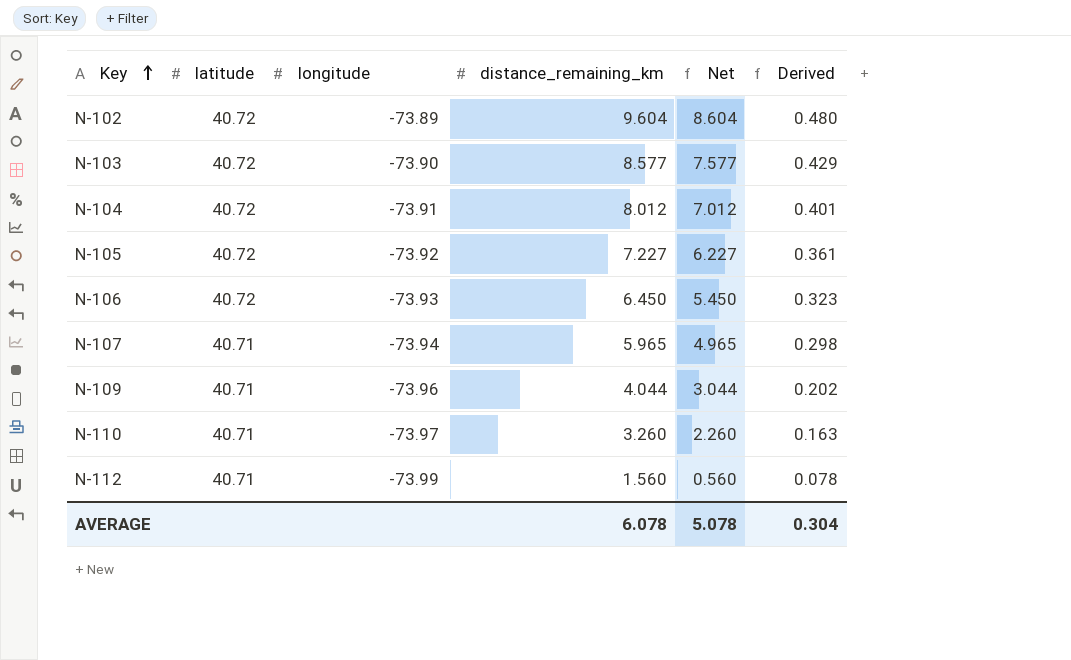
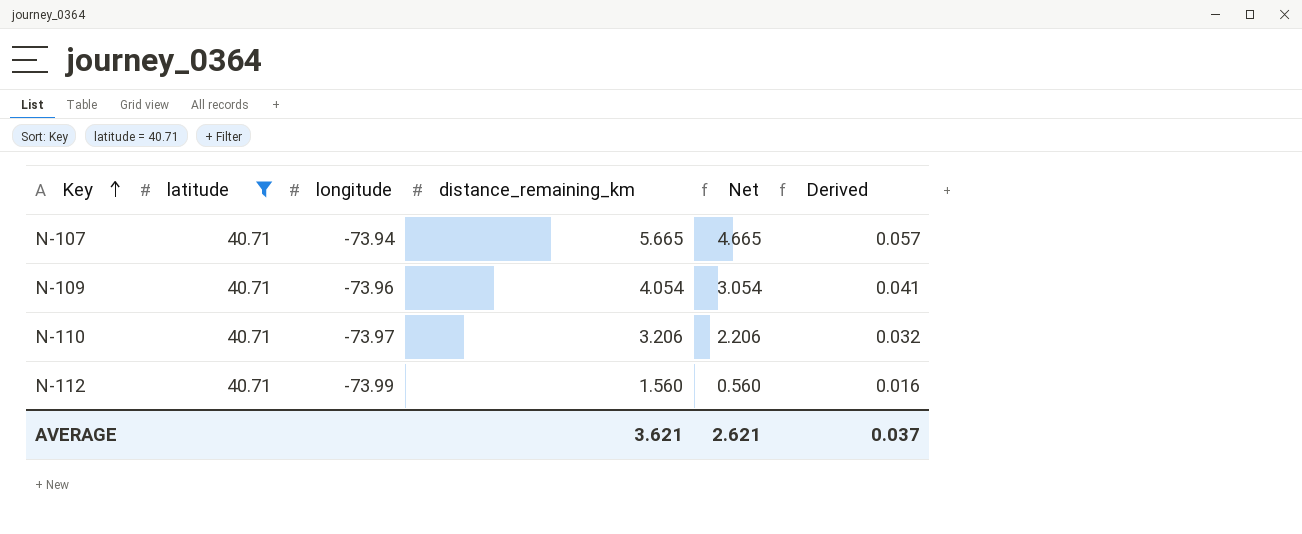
filter: none -> latitude = 40.71
column Derived | formula: [distance_remaining_km] * 0.05 -> [distance_remaining_km] * 0.01
N-107 | distance_remaining_km: 5.965 -> 5.665
N-107 | Net: 4.965 -> 4.665
N-109 | distance_remaining_km: 4.044 -> 4.054
N-109 | Net: 3.044 -> 3.054
N-110 | distance_remaining_km: 3.260 -> 3.206
N-110 | Net: 2.260 -> 2.206
AVERAGE | distance_remaining_km: 6.078 -> 3.621
AVERAGE | Net: 5.078 -> 2.621
AVERAGE | Derived: 0.304 -> 0.037

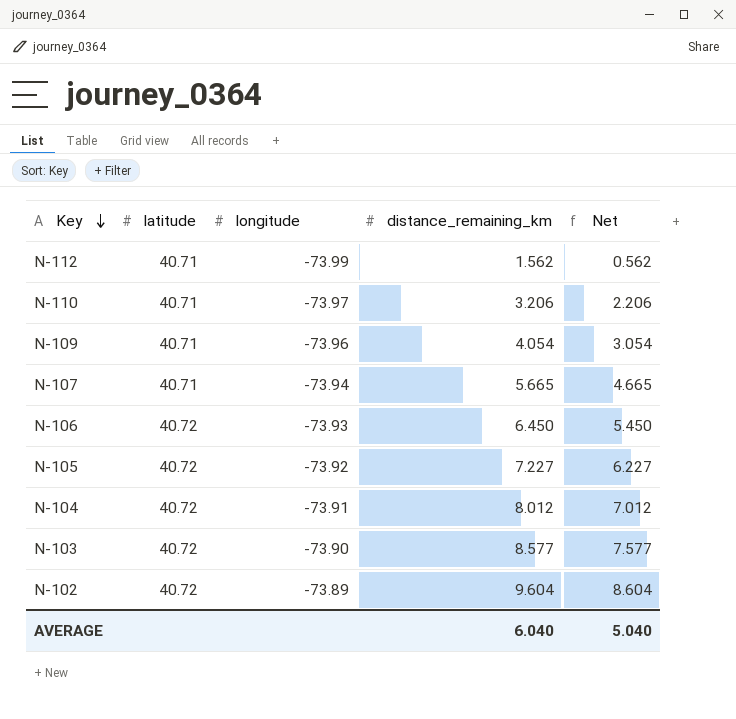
filter: latitude = 40.71 -> none
row order: Key ascending -> Key descending
column Derived | formula: [distance_remaining_km] * 0.01 -> none
N-112 | distance_remaining_km: 1.560 -> 1.562
N-112 | Net: 0.560 -> 0.562
AVERAGE | distance_remaining_km: 3.621 -> 6.040
AVERAGE | Net: 2.621 -> 5.040

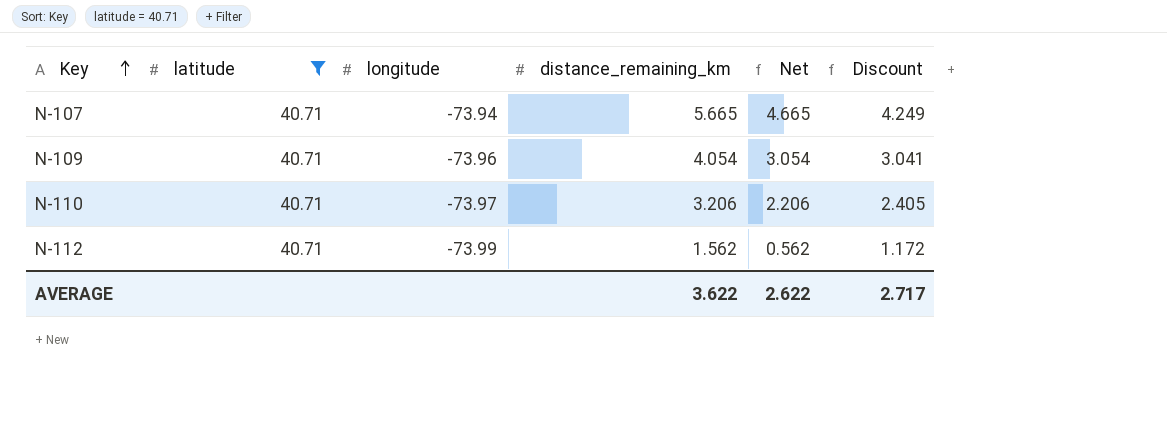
filter: none -> latitude = 40.71
row order: Key descending -> Key ascending
column Discount | formula: none -> [distance_remaining_km] * 0.75
AVERAGE | distance_remaining_km: 6.040 -> 3.622
AVERAGE | Net: 5.040 -> 2.622

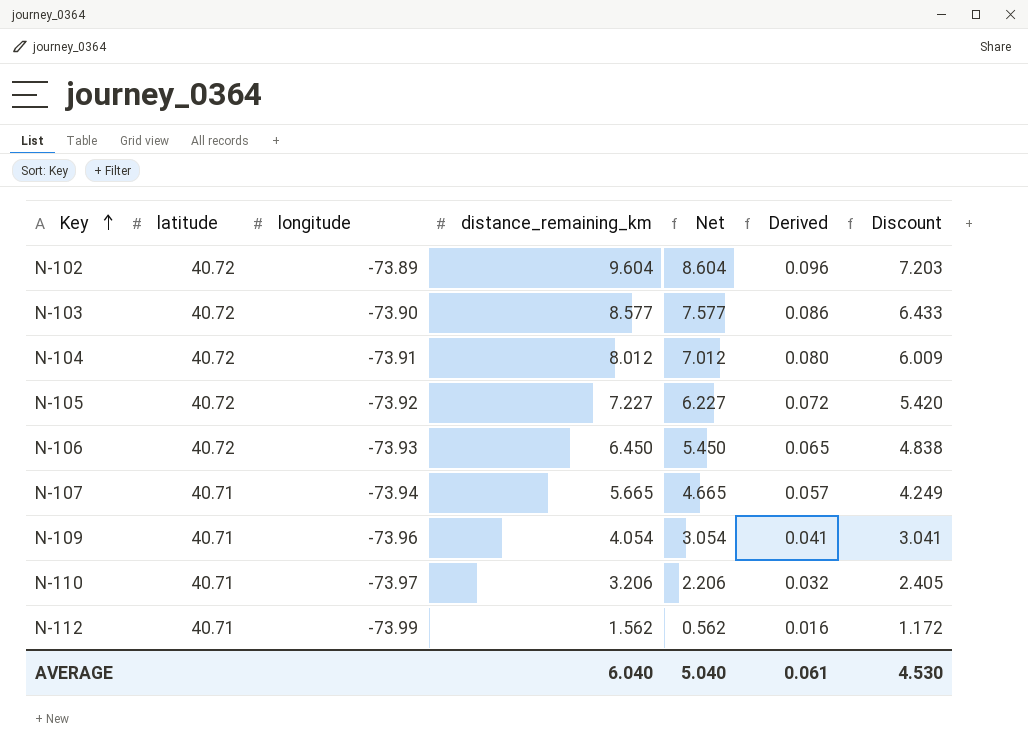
filter: latitude = 40.71 -> none
column Derived | formula: none -> [distance_remaining_km] * 0.01
AVERAGE | distance_remaining_km: 3.622 -> 6.040
AVERAGE | Net: 2.622 -> 5.040
AVERAGE | Discount: 2.717 -> 4.530

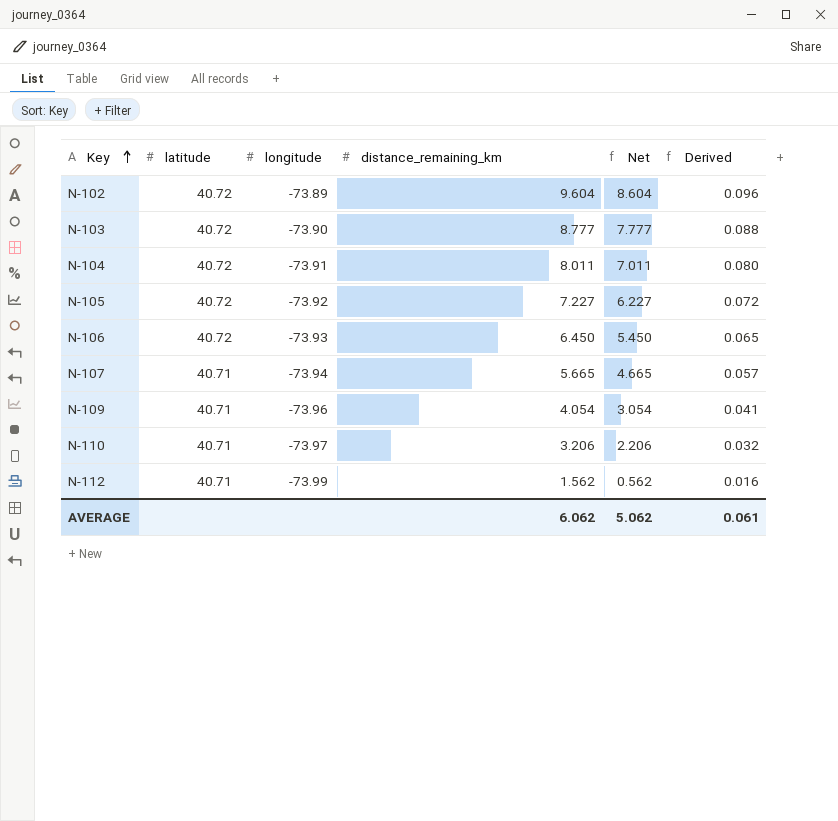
column Discount | formula: [distance_remaining_km] * 0.75 -> none
N-103 | distance_remaining_km: 8.577 -> 8.777
N-103 | Net: 7.577 -> 7.777
N-103 | Derived: 0.086 -> 0.088
N-104 | distance_remaining_km: 8.012 -> 8.011
N-104 | Net: 7.012 -> 7.011
AVERAGE | distance_remaining_km: 6.040 -> 6.062
AVERAGE | Net: 5.040 -> 5.062

